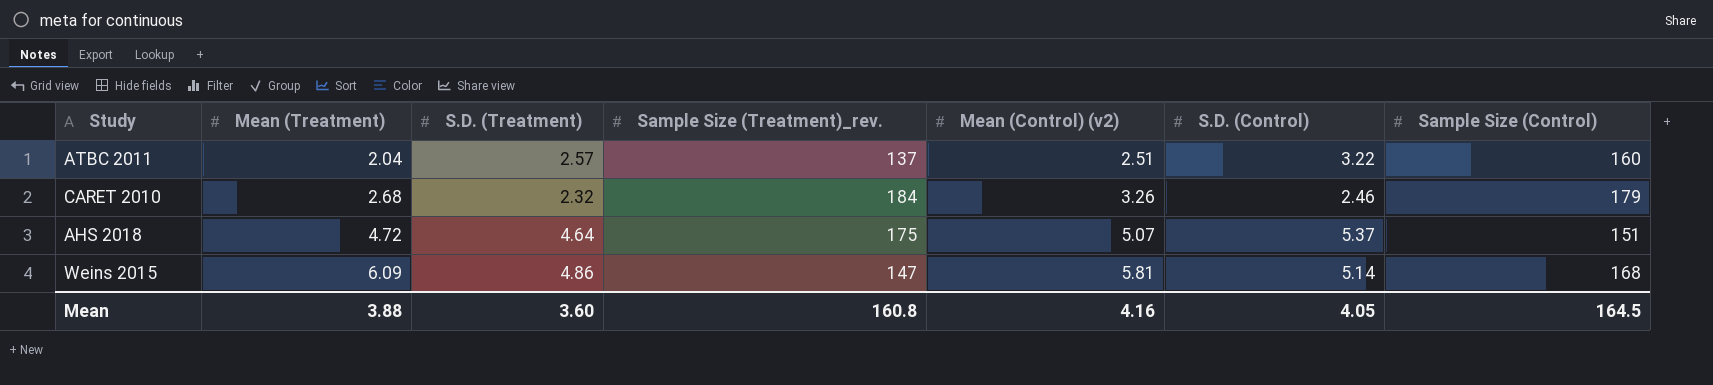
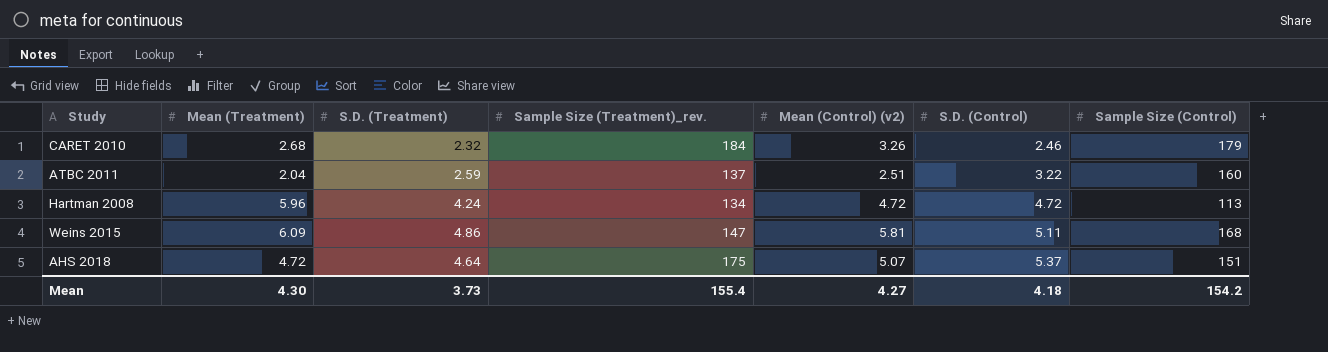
row order: Mean (Treatment) ascending -> S.D. (Control) ascending
ATBC 2011 | S.D. (Treatment): 2.57 -> 2.59
row Hartman 2008: none -> 5.96 | 4.24 | 134 | 4.72 | 4.72 | 113
Weins 2015 | S.D. (Control): 5.14 -> 5.11
Mean | Mean (Treatment): 3.88 -> 4.30
Mean | S.D. (Treatment): 3.60 -> 3.73
Mean | Sample Size (Treatment)_rev.: 160.8 -> 155.4
Mean | Mean (Control) (v2): 4.16 -> 4.27
Mean | S.D. (Control): 4.05 -> 4.18
Mean | Sample Size (Control): 164.5 -> 154.2

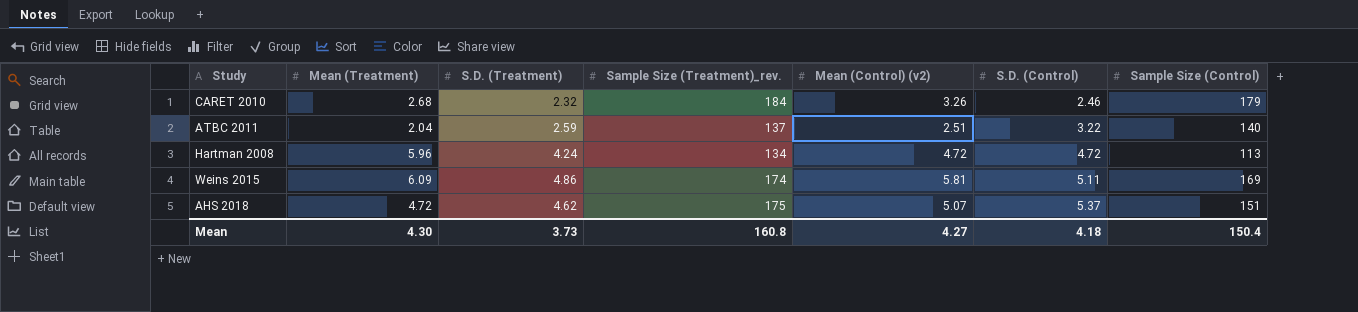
ATBC 2011 | Sample Size (Control): 160 -> 140
Weins 2015 | Sample Size (Treatment)_rev.: 147 -> 174
Weins 2015 | Sample Size (Control): 168 -> 169
AHS 2018 | S.D. (Treatment): 4.64 -> 4.62
Mean | Sample Size (Treatment)_rev.: 155.4 -> 160.8
Mean | Sample Size (Control): 154.2 -> 150.4

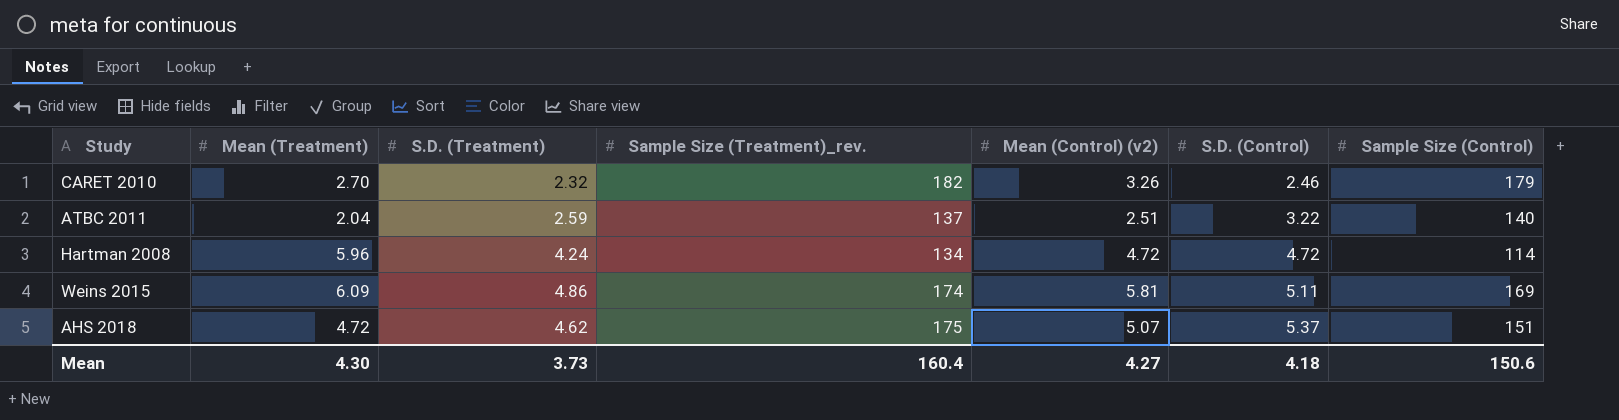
CARET 2010 | Mean (Treatment): 2.68 -> 2.70
CARET 2010 | Sample Size (Treatment)_rev.: 184 -> 182
Hartman 2008 | Sample Size (Control): 113 -> 114
Mean | Sample Size (Treatment)_rev.: 160.8 -> 160.4
Mean | Sample Size (Control): 150.4 -> 150.6

